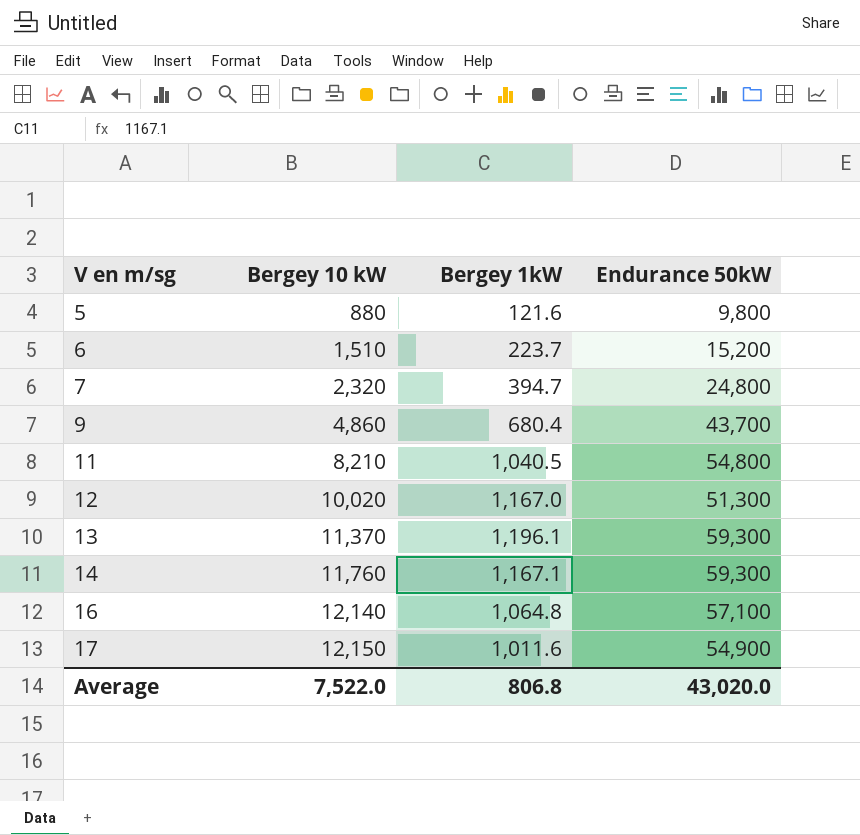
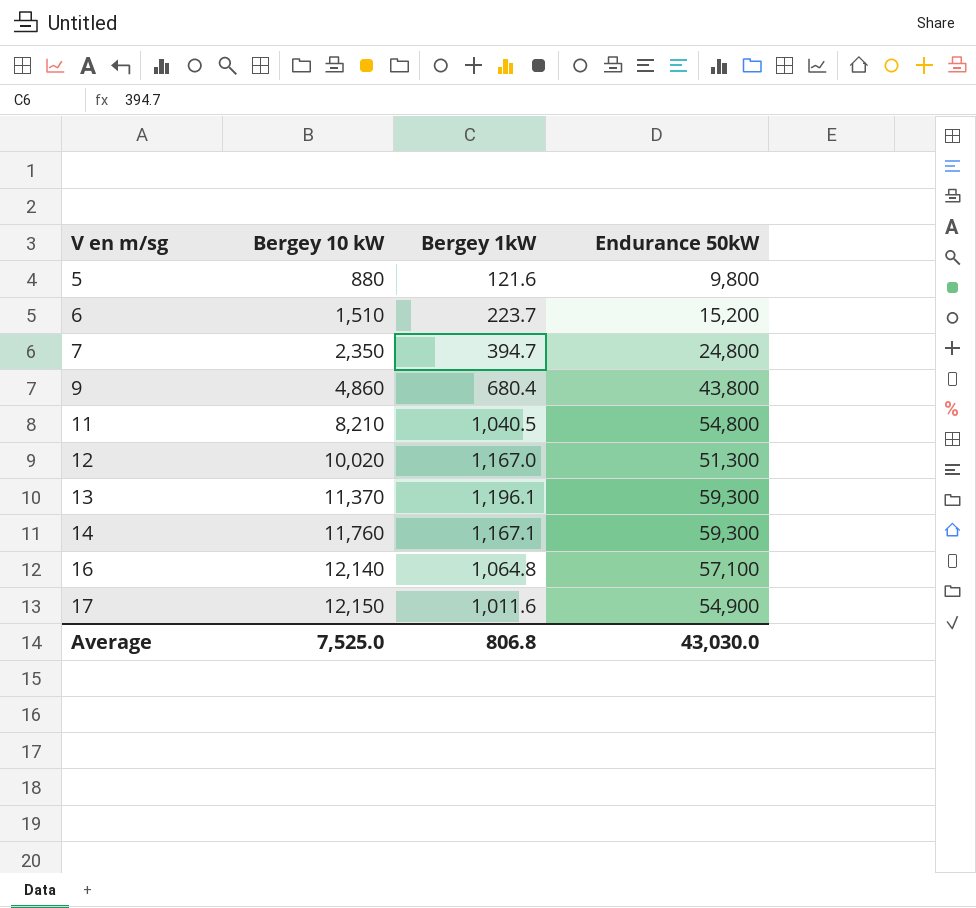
7 | Bergey 10 kW: 2,320 -> 2,350
9 | Endurance 50kW: 43,700 -> 43,800
Average | Bergey 10 kW: 7,522.0 -> 7,525.0
Average | Endurance 50kW: 43,020.0 -> 43,030.0

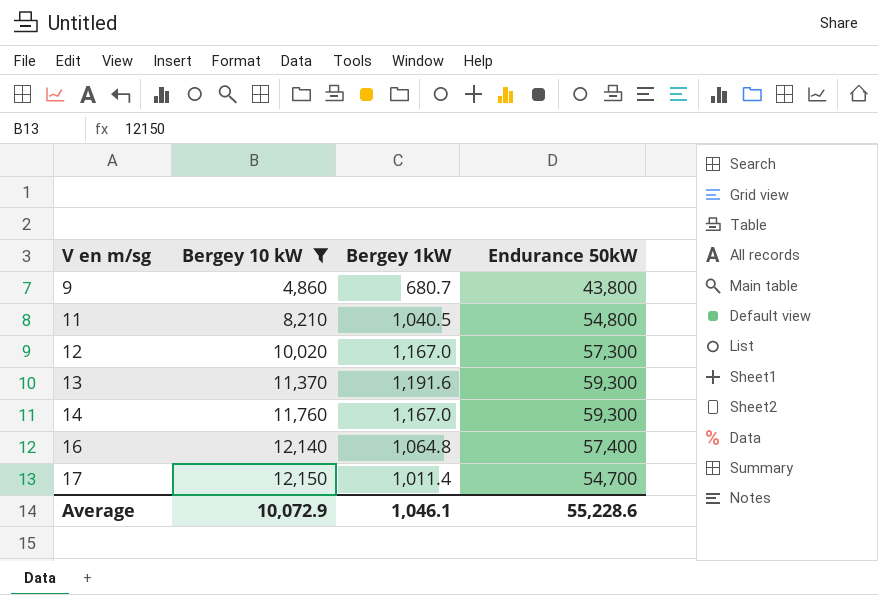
filter: none -> Bergey 10 kW >= 4,860
9 | Bergey 1kW: 680.4 -> 680.7
12 | Endurance 50kW: 51,300 -> 57,300
13 | Bergey 1kW: 1,196.1 -> 1,191.6
14 | Bergey 1kW: 1,167.1 -> 1,167.0
16 | Endurance 50kW: 57,100 -> 57,400
17 | Bergey 1kW: 1,011.6 -> 1,011.4
17 | Endurance 50kW: 54,900 -> 54,700
Average | Bergey 10 kW: 7,525.0 -> 10,072.9
Average | Bergey 1kW: 806.8 -> 1,046.1
Average | Endurance 50kW: 43,030.0 -> 55,228.6

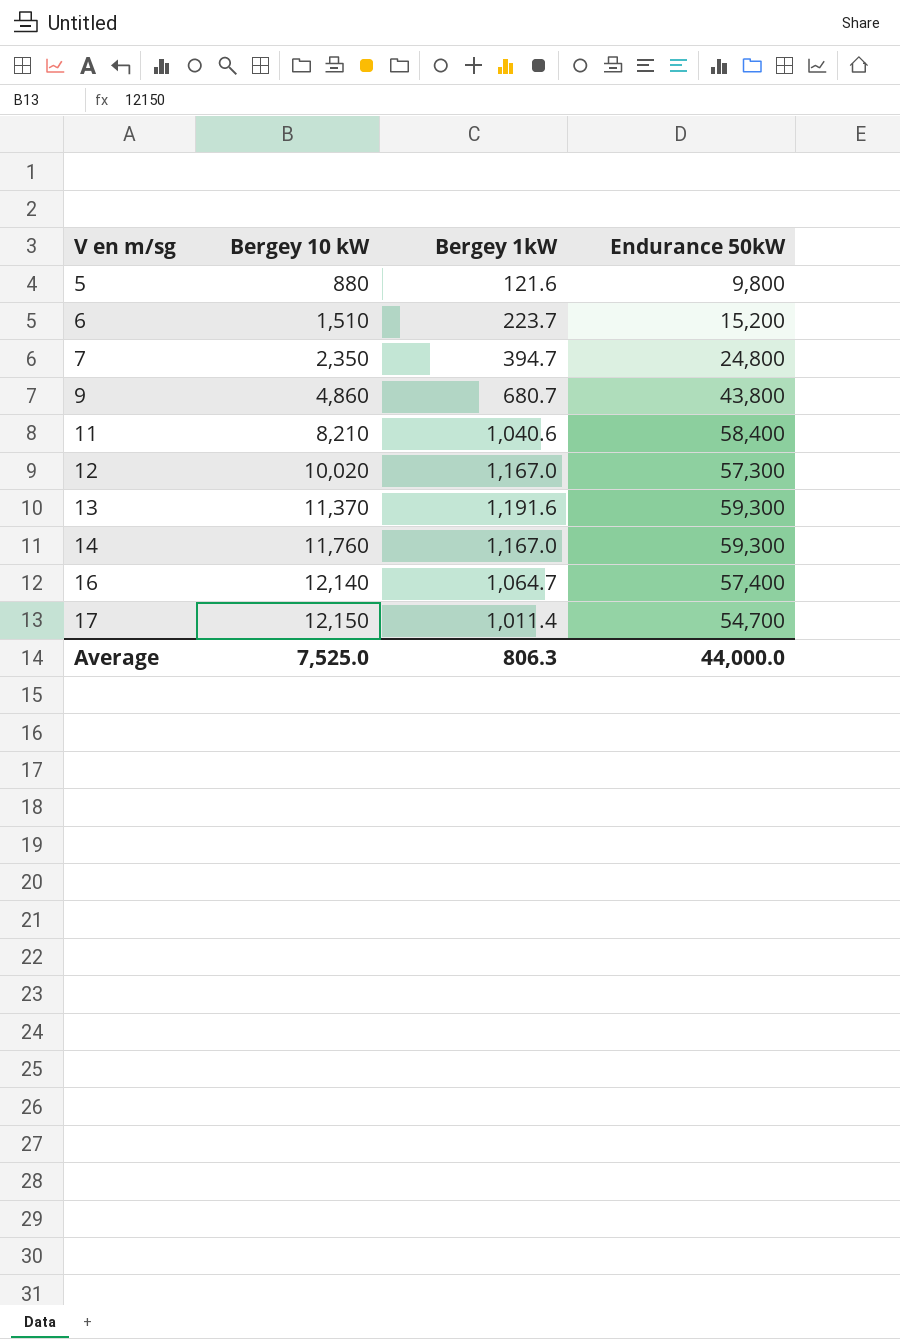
filter: Bergey 10 kW >= 4,860 -> none
11 | Bergey 1kW: 1,040.5 -> 1,040.6
11 | Endurance 50kW: 54,800 -> 58,400
16 | Bergey 1kW: 1,064.8 -> 1,064.7
Average | Bergey 10 kW: 10,072.9 -> 7,525.0
Average | Bergey 1kW: 1,046.1 -> 806.3
Average | Endurance 50kW: 55,228.6 -> 44,000.0

